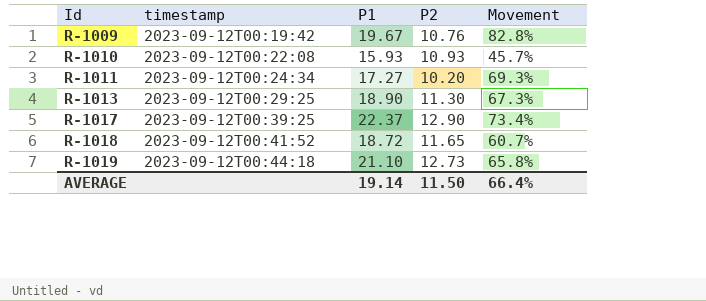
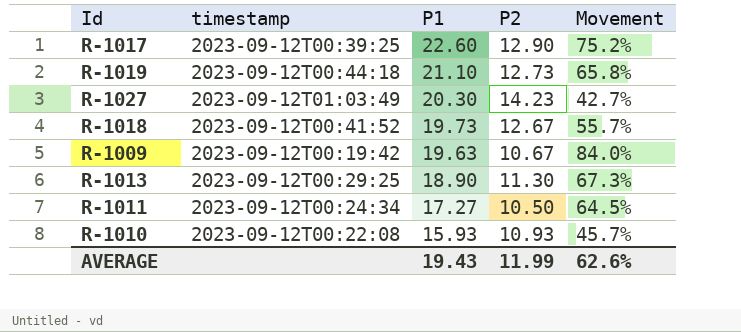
row order: Id ascending -> P1 descending
R-1017 | P1: 22.37 -> 22.60
R-1017 | Movement: 73.4% -> 75.2%
row R-1027: none -> 2023-09-12T01:03:49 | 20.30 | 14.23 | 42.7%
R-1018 | P1: 18.72 -> 19.73
R-1018 | P2: 11.65 -> 12.67
R-1018 | Movement: 60.7% -> 55.7%
R-1009 | P1: 19.67 -> 19.63
R-1009 | P2: 10.76 -> 10.67
R-1009 | Movement: 82.8% -> 84.0%
R-1011 | P2: 10.20 -> 10.50
R-1011 | Movement: 69.3% -> 64.5%
AVERAGE | P1: 19.14 -> 19.43
AVERAGE | P2: 11.50 -> 11.99
AVERAGE | Movement: 66.4% -> 62.6%

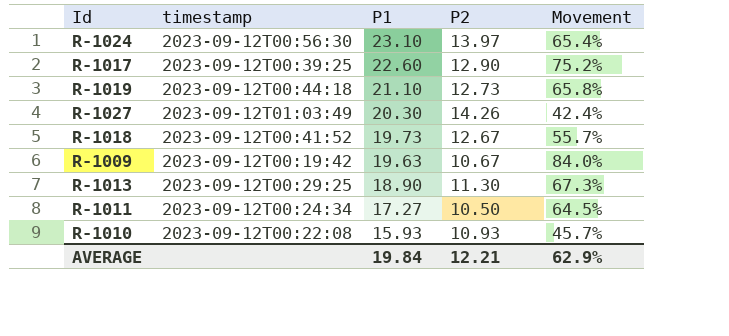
row R-1024: none -> 2023-09-12T00:56:30 | 23.10 | 13.97 | 65.4%
R-1027 | P2: 14.23 -> 14.26
R-1027 | Movement: 42.7% -> 42.4%
AVERAGE | P1: 19.43 -> 19.84
AVERAGE | P2: 11.99 -> 12.21
AVERAGE | Movement: 62.6% -> 62.9%

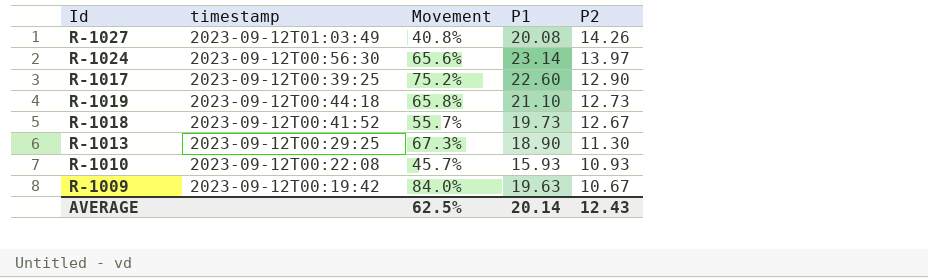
row order: P1 descending -> P2 descending
column Movement | position: 5 -> 3
row R-1011: 2023-09-12T00:24:34 | 17.27 | 10.50 | 64.5% -> none
R-1027 | Movement: 42.4% -> 40.8%
R-1027 | P1: 20.30 -> 20.08
R-1024 | Movement: 65.4% -> 65.6%
R-1024 | P1: 23.10 -> 23.14
AVERAGE | Movement: 62.9% -> 62.5%
AVERAGE | P1: 19.84 -> 20.14
AVERAGE | P2: 12.21 -> 12.43

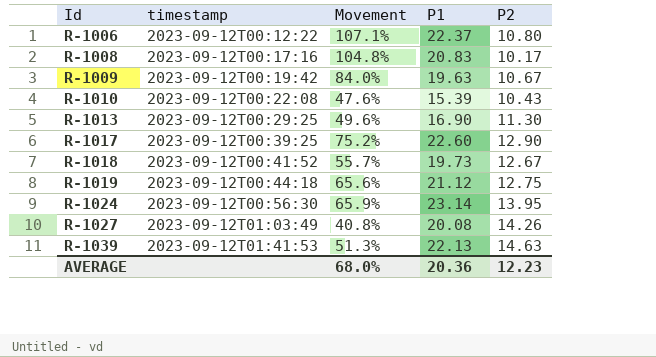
row order: P2 descending -> Id ascending
row R-1006: none -> 2023-09-12T00:12:22 | 107.1% | 22.37 | 10.80
row R-1008: none -> 2023-09-12T00:17:16 | 104.8% | 20.83 | 10.17
R-1010 | Movement: 45.7% -> 47.6%
R-1010 | P1: 15.93 -> 15.39
R-1010 | P2: 10.93 -> 10.43
R-1013 | Movement: 67.3% -> 49.6%
R-1013 | P1: 18.90 -> 16.90
R-1019 | Movement: 65.8% -> 65.6%
R-1019 | P1: 21.10 -> 21.12
R-1019 | P2: 12.73 -> 12.75
R-1024 | Movement: 65.6% -> 65.9%
R-1024 | P2: 13.97 -> 13.95
row R-1039: none -> 2023-09-12T01:41:53 | 51.3% | 22.13 | 14.63
AVERAGE | Movement: 62.5% -> 68.0%
AVERAGE | P1: 20.14 -> 20.36
AVERAGE | P2: 12.43 -> 12.23

